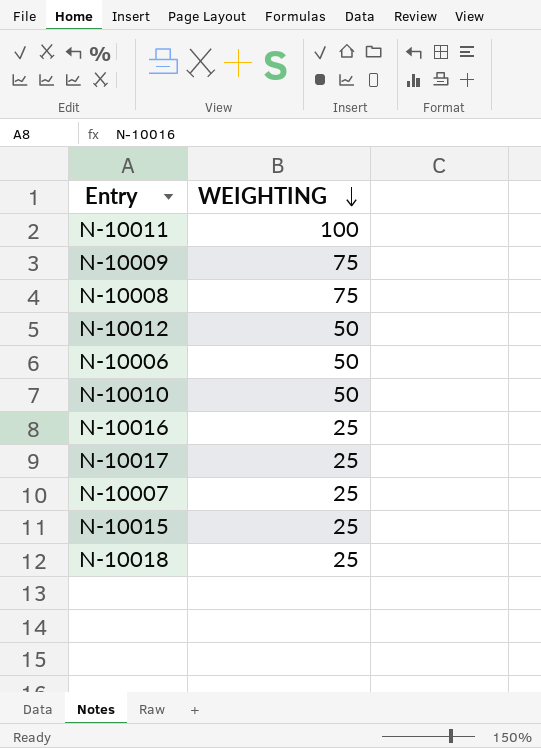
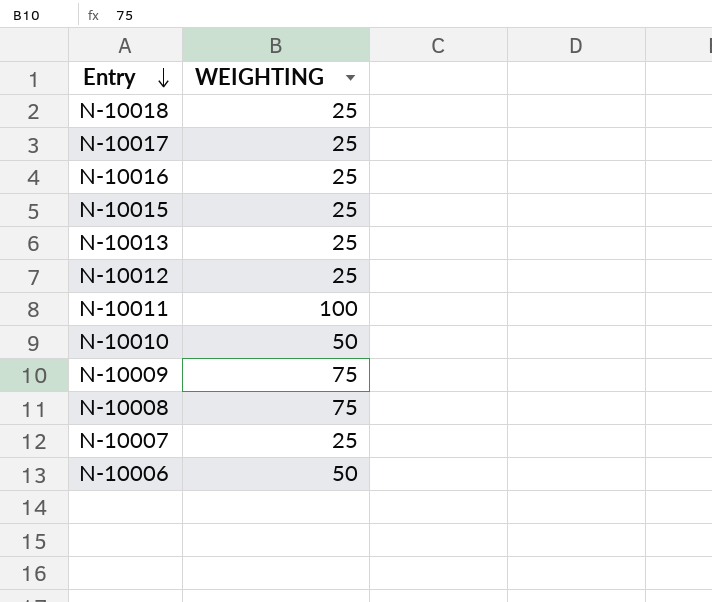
row order: WEIGHTING descending -> Entry descending
row N-10013: none -> 25
N-10012 | WEIGHTING: 50 -> 25

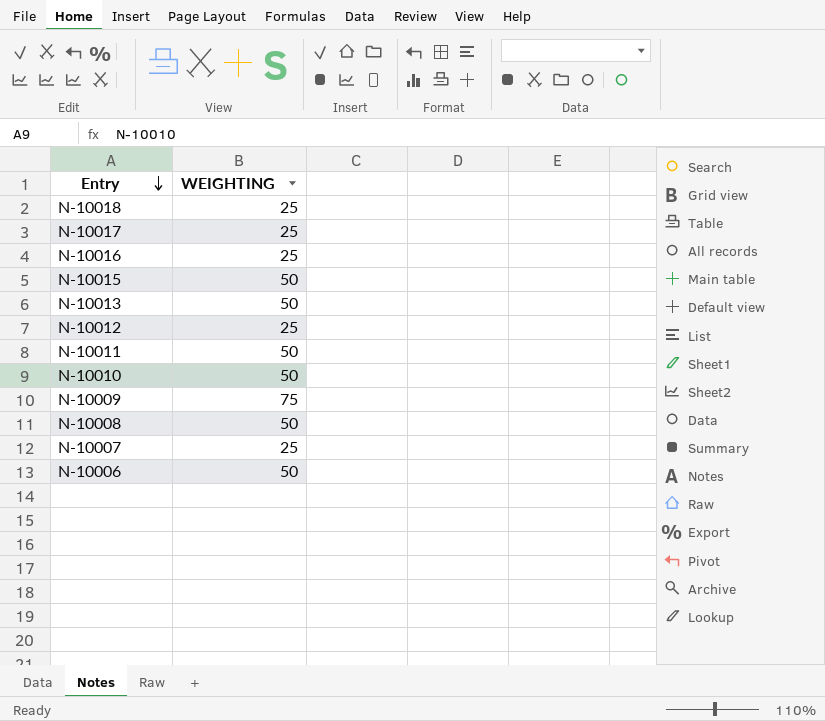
N-10015 | WEIGHTING: 25 -> 50
N-10013 | WEIGHTING: 25 -> 50
N-10011 | WEIGHTING: 100 -> 50
N-10008 | WEIGHTING: 75 -> 50

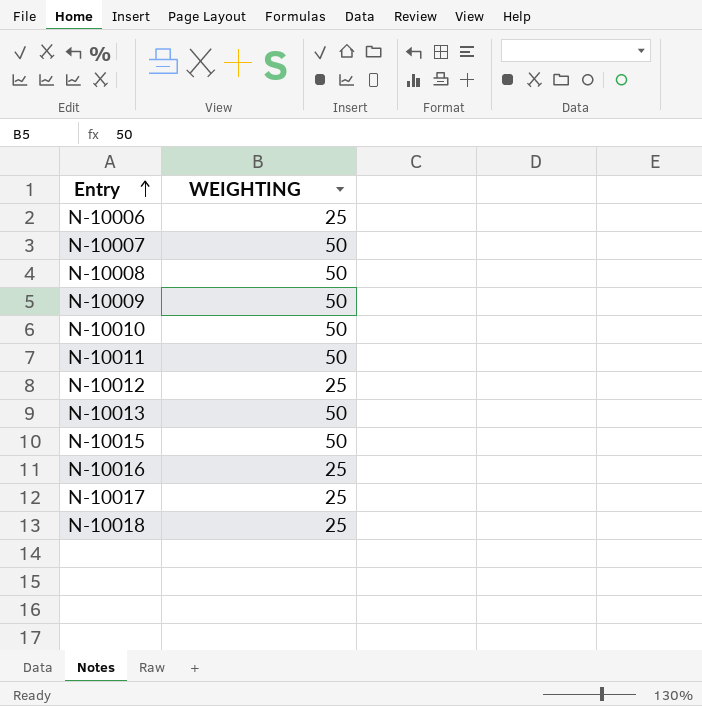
row order: Entry descending -> Entry ascending
N-10006 | WEIGHTING: 50 -> 25
N-10007 | WEIGHTING: 25 -> 50
N-10009 | WEIGHTING: 75 -> 50

